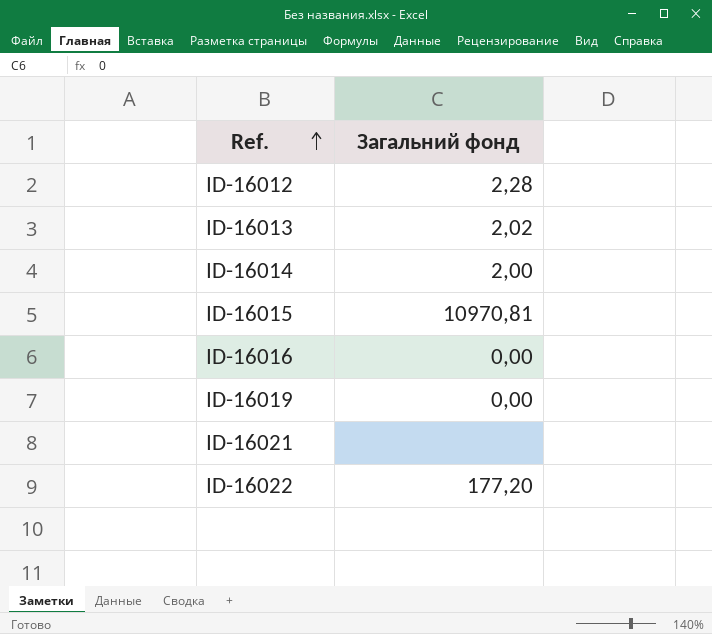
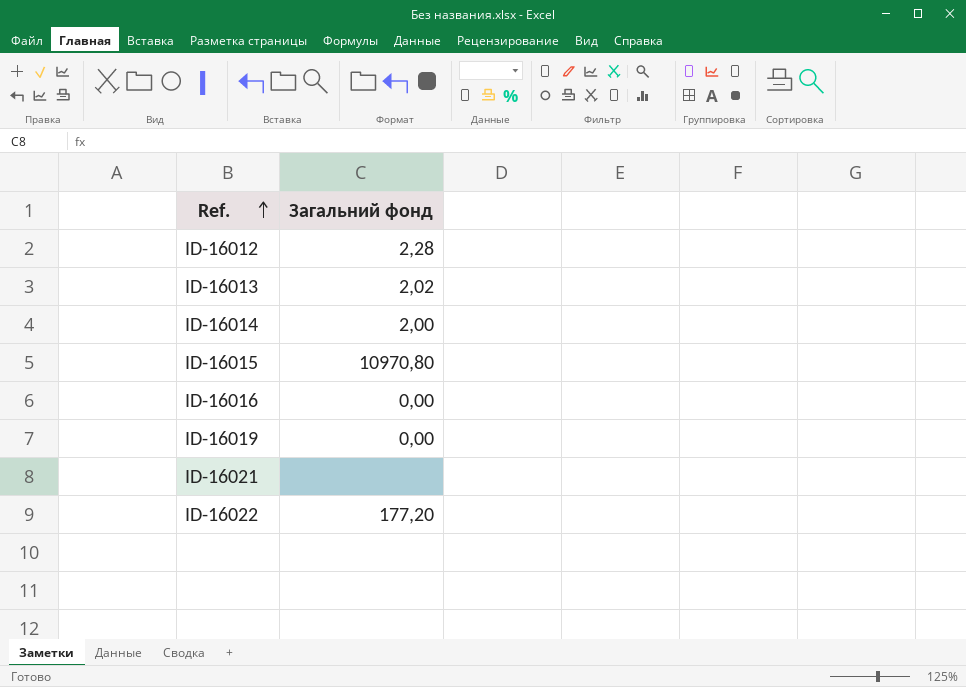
ID-16015 | Загальний фонд: 10970,81 -> 10970,80

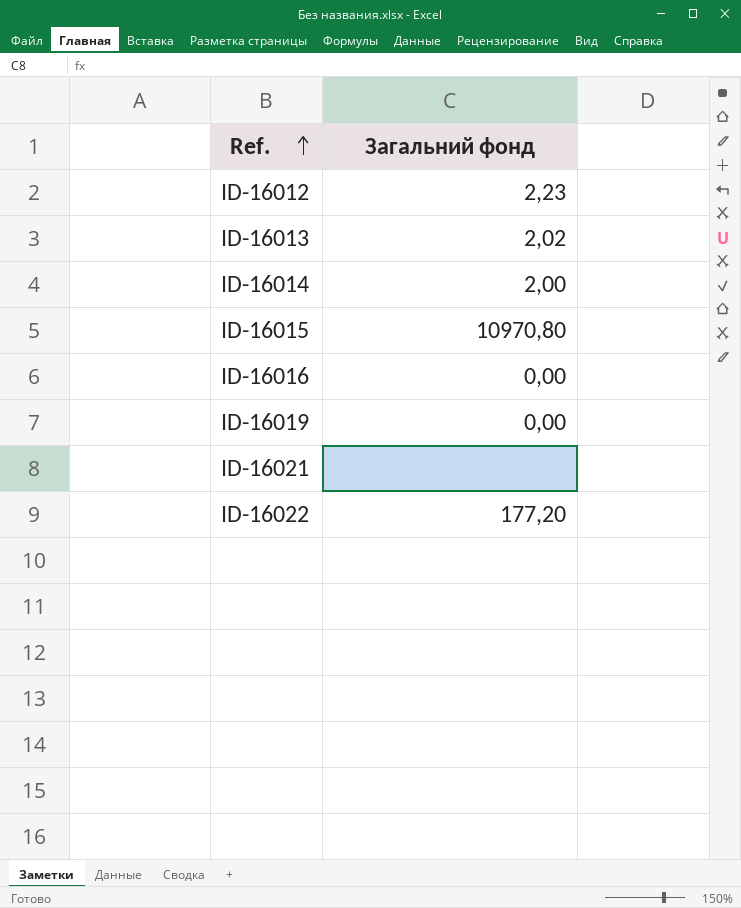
ID-16012 | Загальний фонд: 2,28 -> 2,23

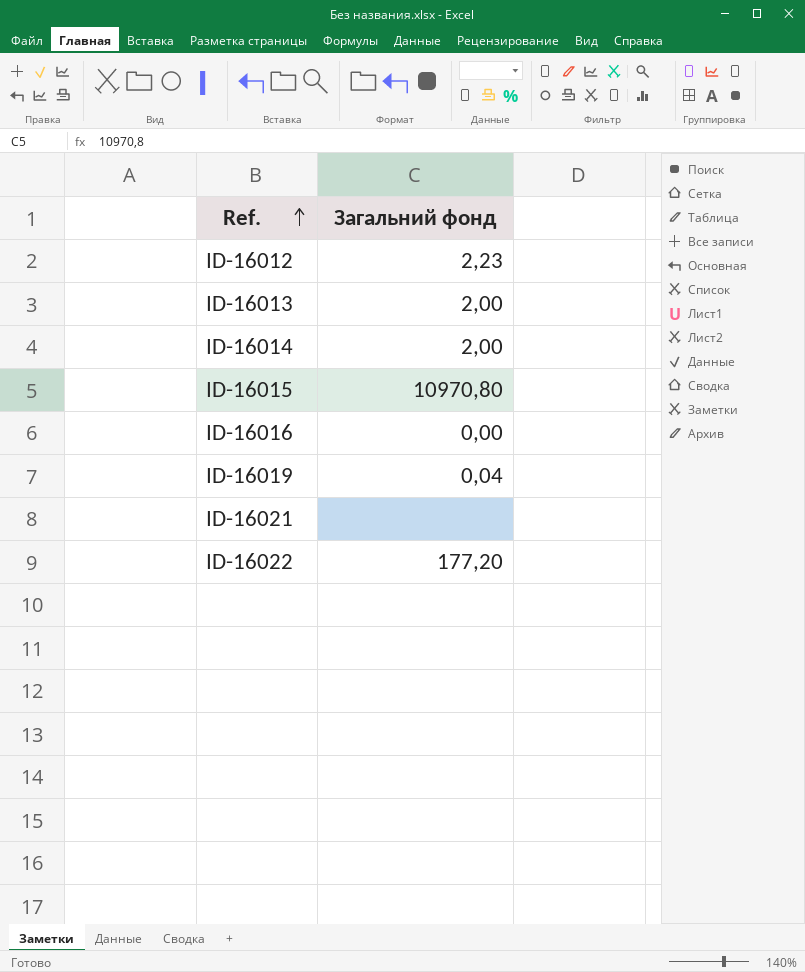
ID-16013 | Загальний фонд: 2,02 -> 2,00
ID-16019 | Загальний фонд: 0,00 -> 0,04

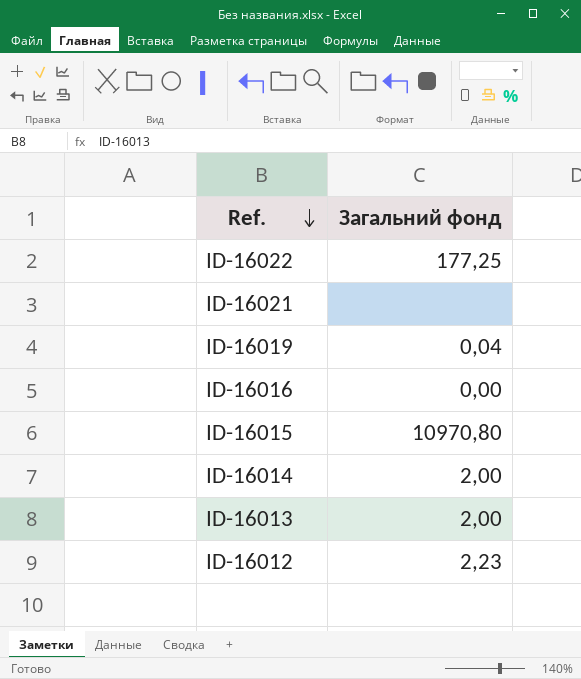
row order: Ref. ascending -> Ref. descending
ID-16022 | Загальний фонд: 177,20 -> 177,25

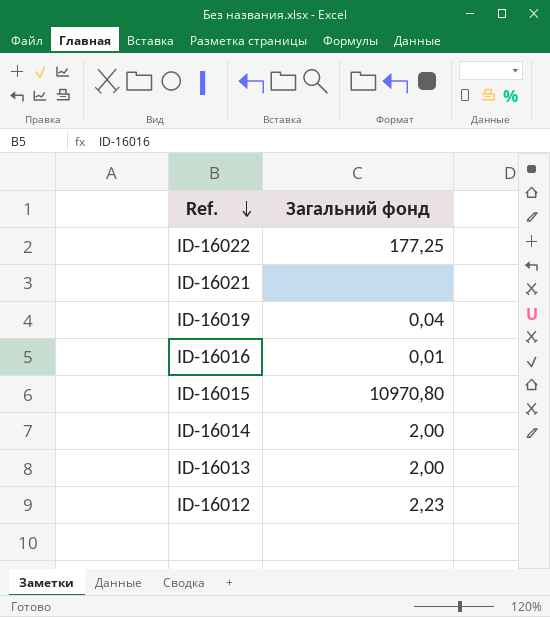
ID-16016 | Загальний фонд: 0,00 -> 0,01

